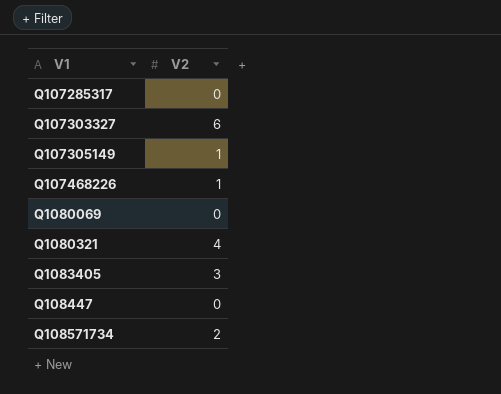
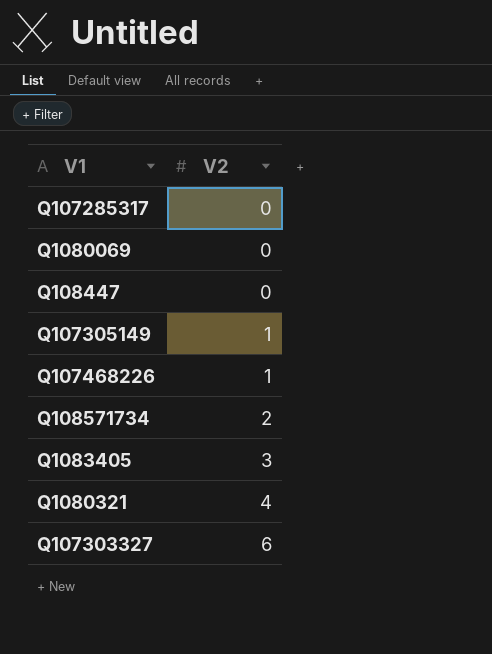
row order: none -> V2 ascending

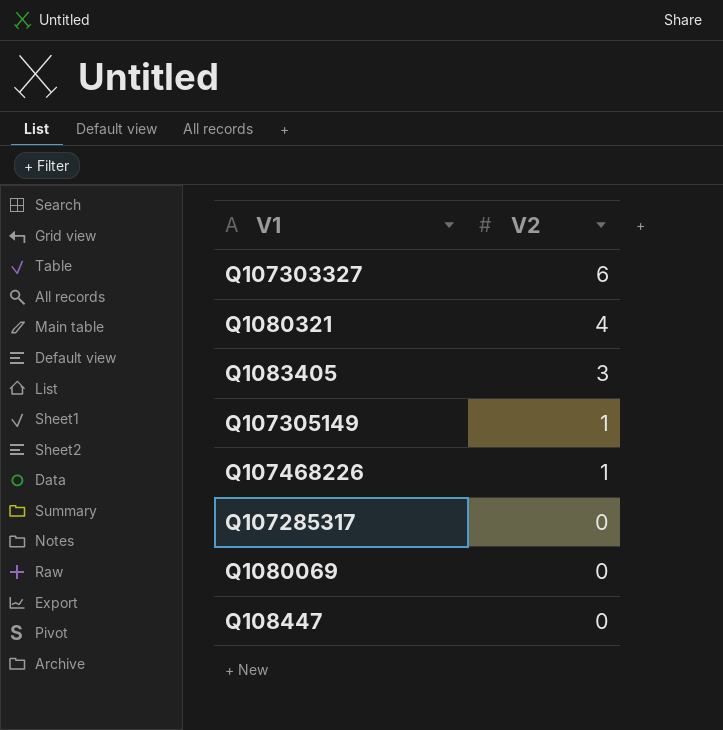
row order: V2 ascending -> V2 descending
row Q108571734: 2 -> none

